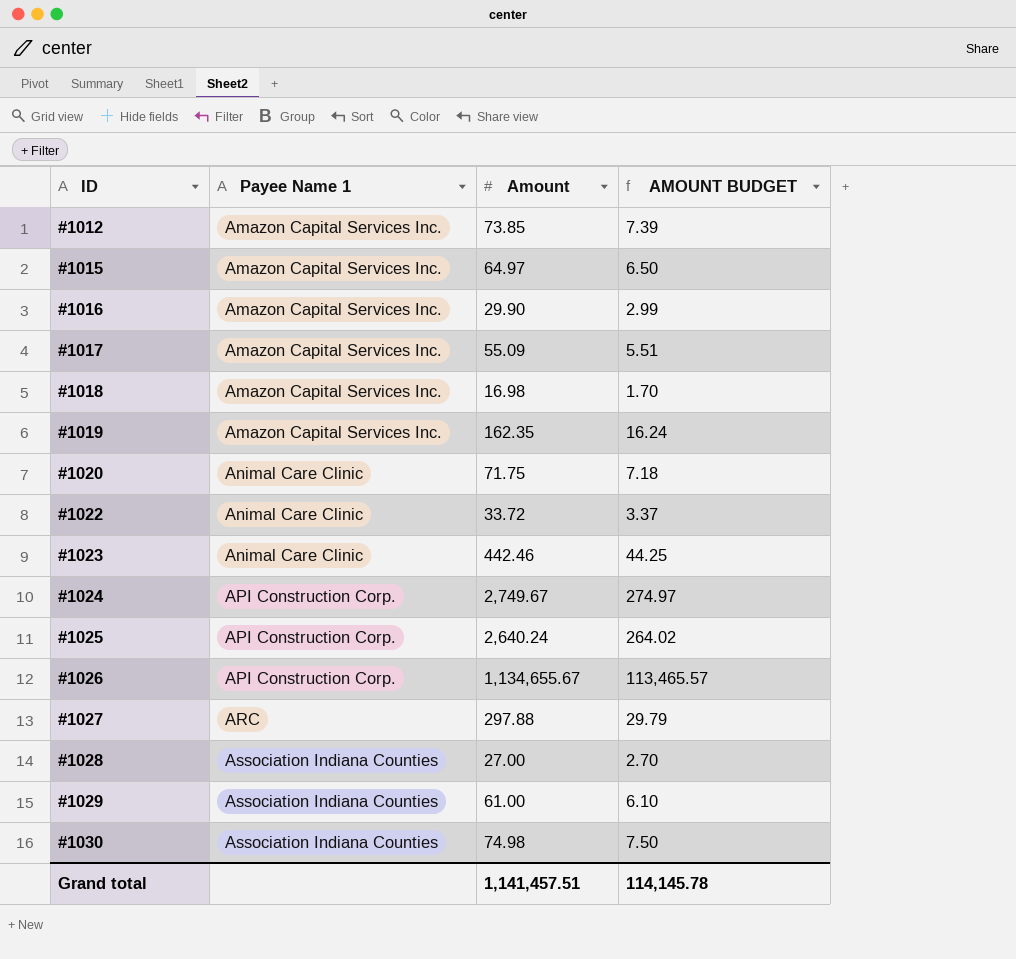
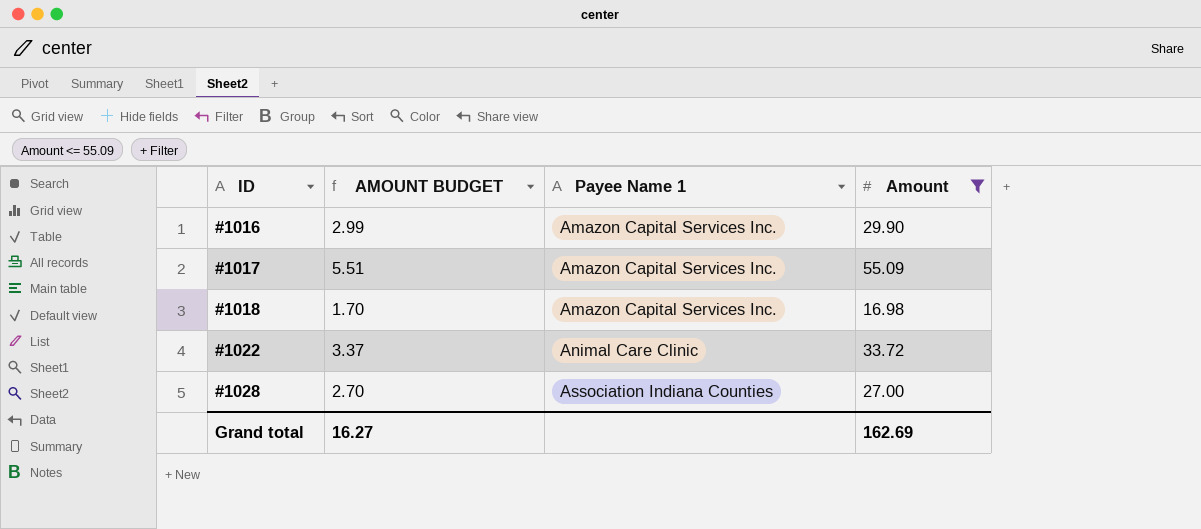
filter: none -> Amount <= 55.09
column AMOUNT BUDGET | position: 4 -> 2
Grand total | AMOUNT BUDGET: 114,145.78 -> 16.27
Grand total | Amount: 1,141,457.51 -> 162.69

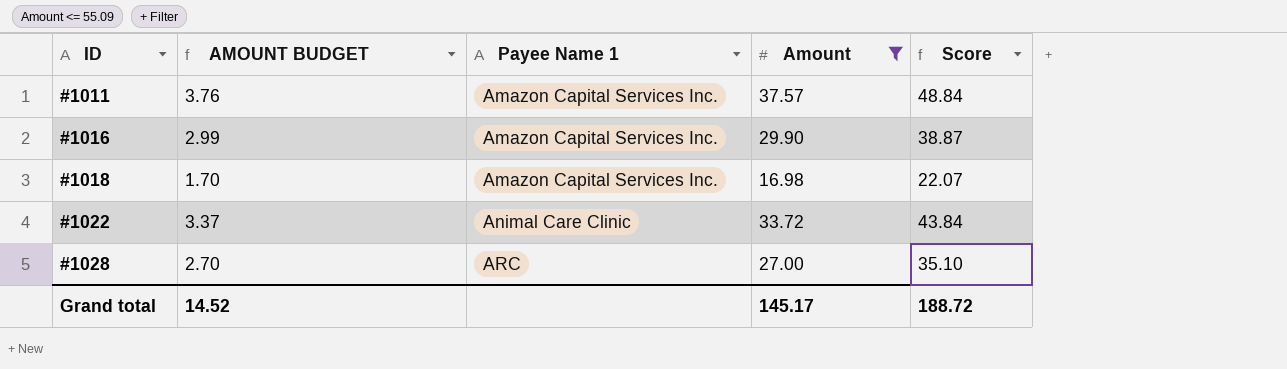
column Score | formula: none -> [Amount] * 1.3
row #1017: 5.51 | Amazon Capital Services Inc. | 55.09 -> none
row #1011: none -> 3.76 | Amazon Capital Services Inc. | 37.57 | 48.84
#1028 | Payee Name 1: Association Indiana Counties -> ARC
Grand total | AMOUNT BUDGET: 16.27 -> 14.52
Grand total | Amount: 162.69 -> 145.17

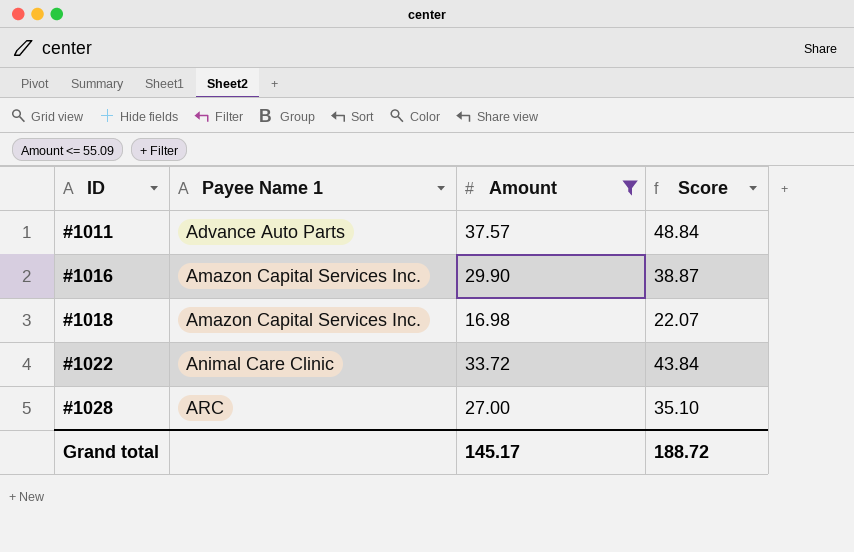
column AMOUNT BUDGET | formula: [Amount] * 0.1 -> none
#1011 | Payee Name 1: Amazon Capital Services Inc. -> Advance Auto Parts

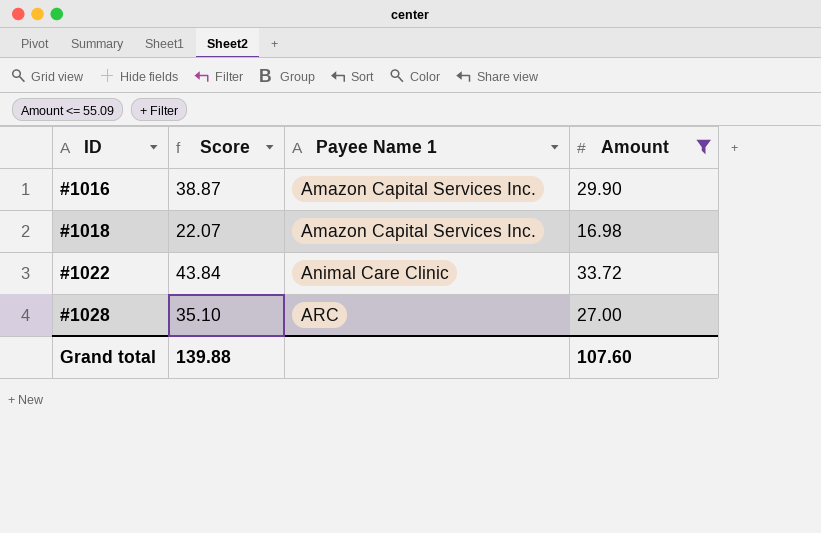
column Score | position: 4 -> 2
row #1011: Advance Auto Parts | 37.57 | 48.84 -> none
Grand total | Score: 188.72 -> 139.88
Grand total | Amount: 145.17 -> 107.60

